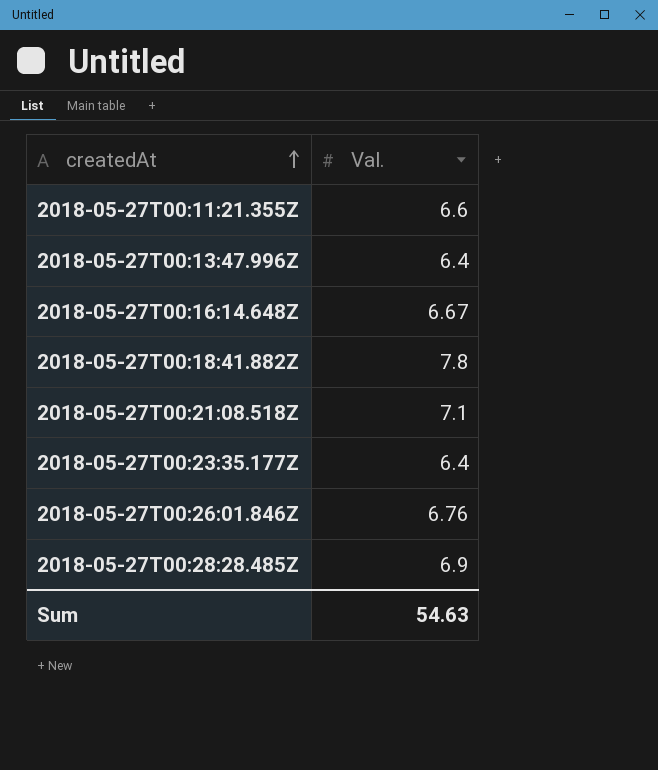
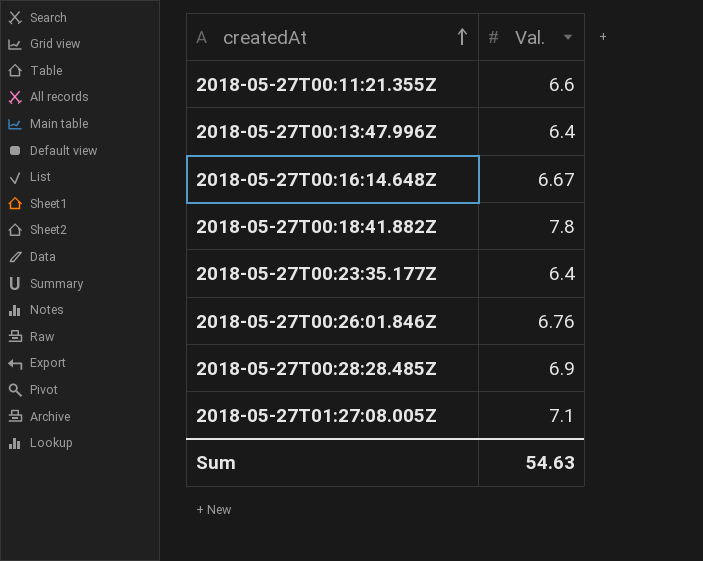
row 2018-05-27T00:21:08.518Z: 7.1 -> none
row 2018-05-27T01:27:08.005Z: none -> 7.1

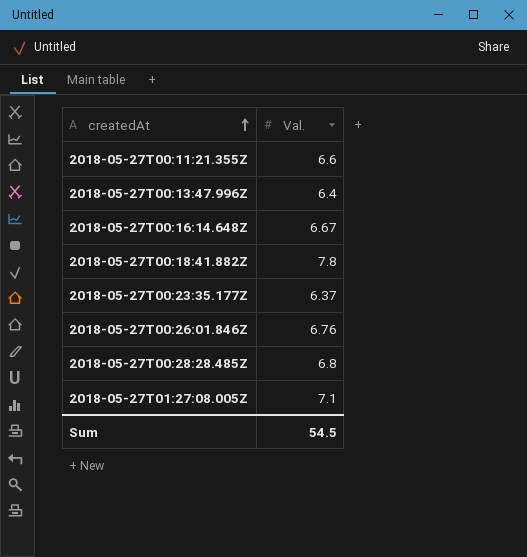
2018-05-27T00:23:35.177Z | Val.: 6.4 -> 6.37
2018-05-27T00:28:28.485Z | Val.: 6.9 -> 6.8
Sum | Val.: 54.63 -> 54.5

